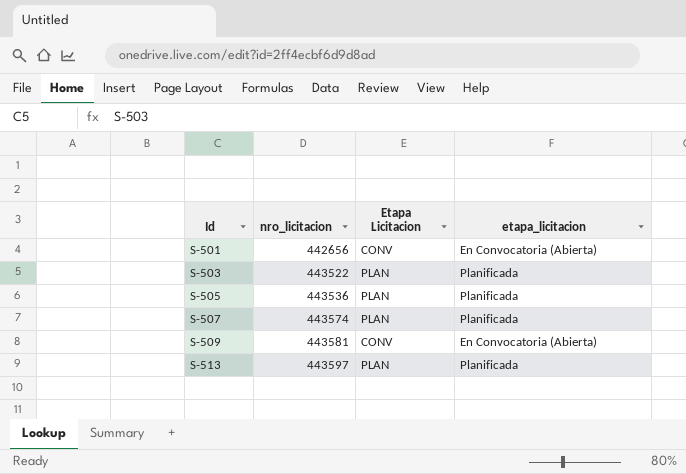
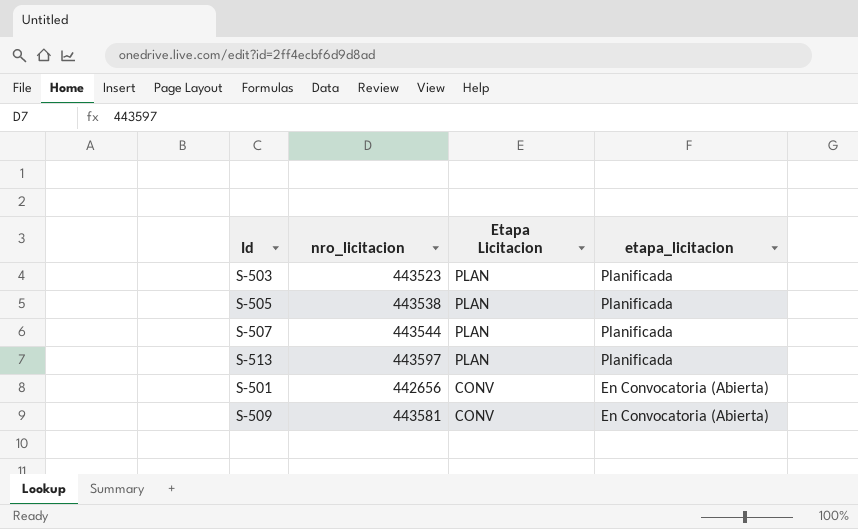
row order: Id ascending -> Etapa Licitacion descending
S-503 | nro_licitacion: 443522 -> 443523
S-505 | nro_licitacion: 443536 -> 443538
S-507 | nro_licitacion: 443574 -> 443544

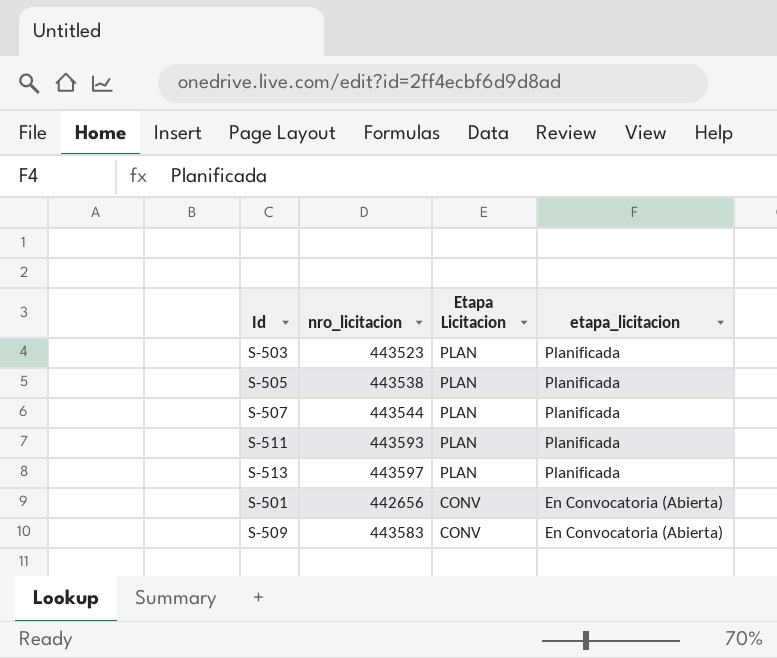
row S-511: none -> 443593 | PLAN | Planificada
S-509 | nro_licitacion: 443581 -> 443583

